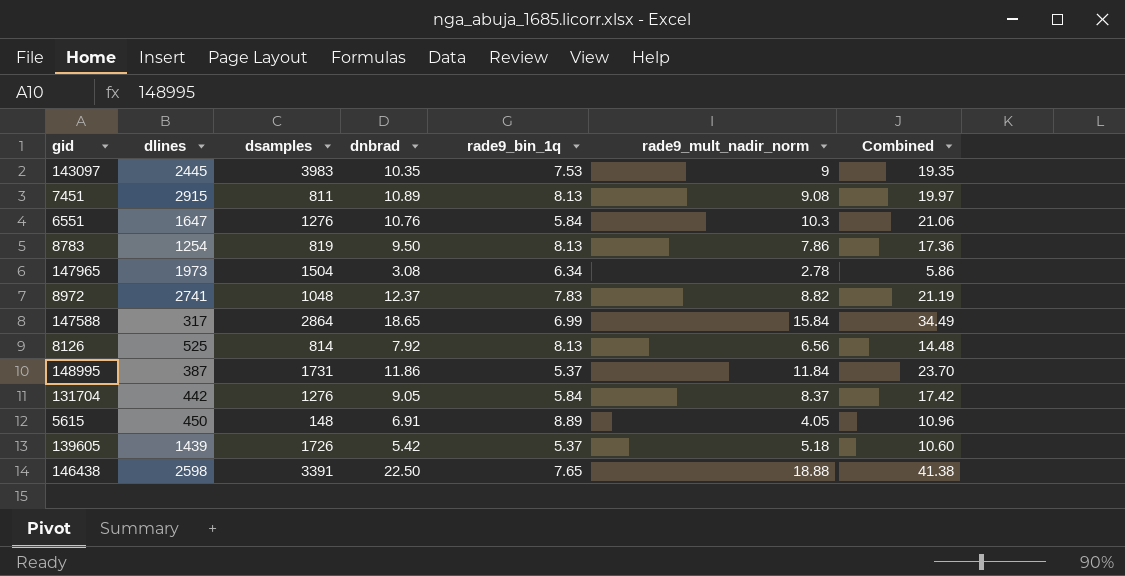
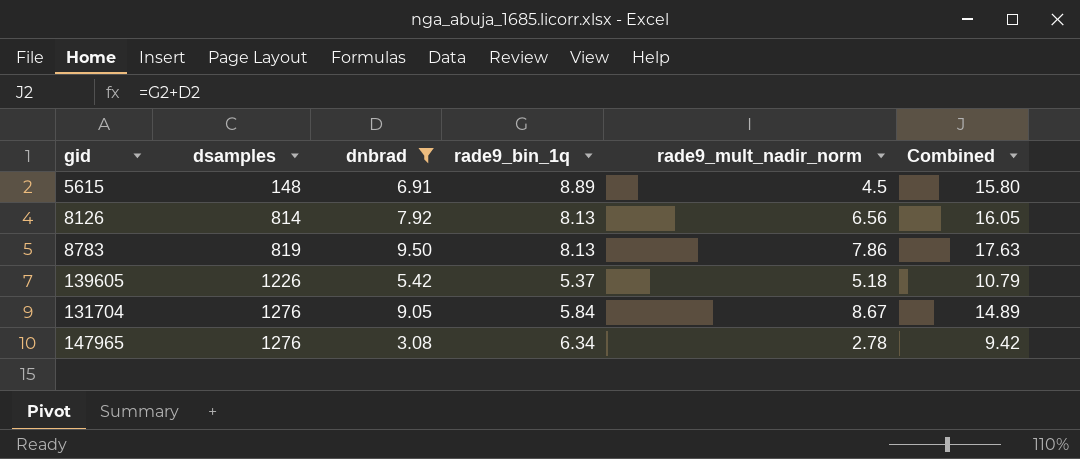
filter: none -> dnbrad <= 9.50
row order: none -> dsamples ascending
column dlines | position: 2 -> none
column Combined | formula: [dnbrad] + [rade9_mult_nadir_norm] -> [dnbrad] + [rade9_bin_1q]
5615 | rade9_mult_nadir_norm: 4.05 -> 4.5
139605 | dsamples: 1726 -> 1226
131704 | rade9_mult_nadir_norm: 8.37 -> 8.67
147965 | dsamples: 1504 -> 1276

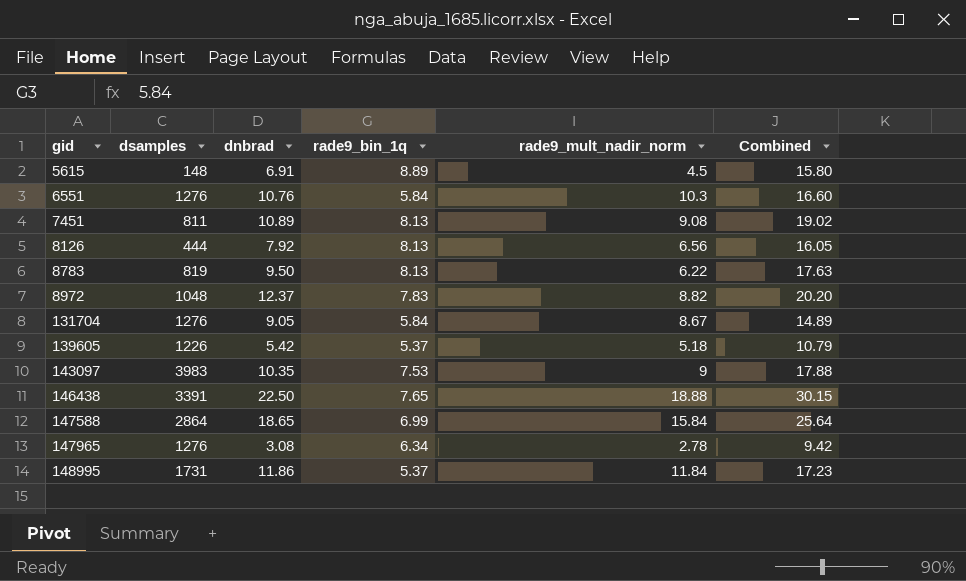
filter: dnbrad <= 9.50 -> none
row order: dsamples ascending -> gid ascending
8126 | dsamples: 814 -> 444
8783 | rade9_mult_nadir_norm: 7.86 -> 6.22

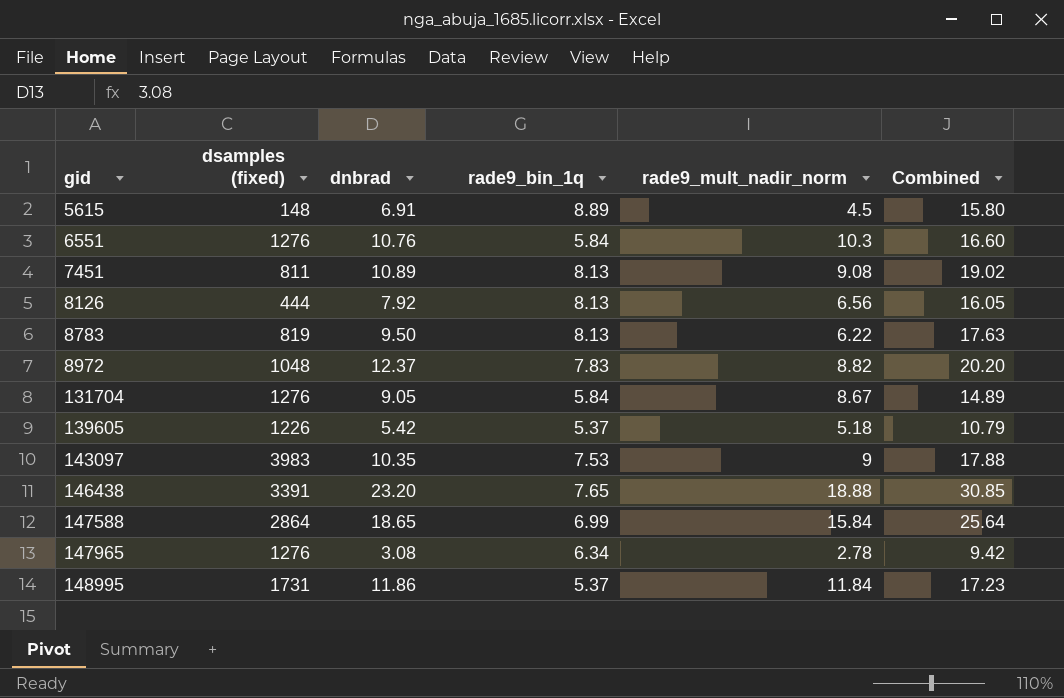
column name: dsamples -> dsamples (fixed)
146438 | dnbrad: 22.50 -> 23.20
146438 | Combined: 30.15 -> 30.85

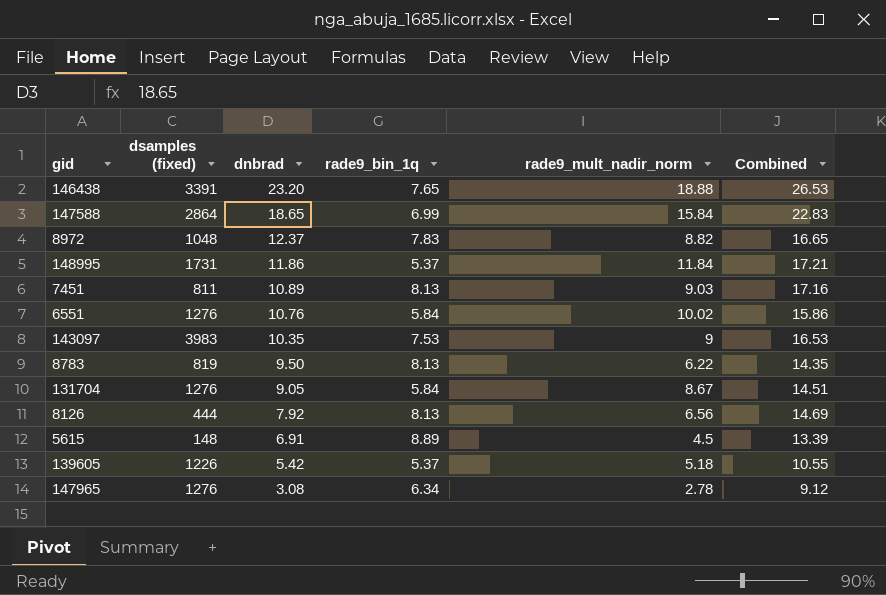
row order: gid ascending -> dnbrad descending
column Combined | formula: [dnbrad] + [rade9_bin_1q] -> [rade9_bin_1q] + [rade9_mult_nadir_norm]
7451 | rade9_mult_nadir_norm: 9.08 -> 9.03
6551 | rade9_mult_nadir_norm: 10.3 -> 10.02

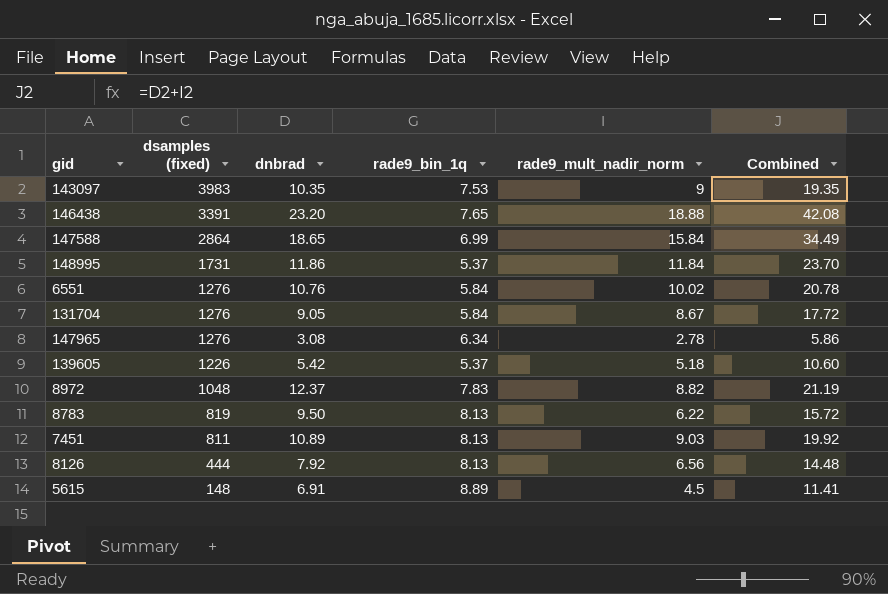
row order: dnbrad descending -> dsamples (fixed) descending
column Combined | formula: [rade9_bin_1q] + [rade9_mult_nadir_norm] -> [dnbrad] + [rade9_mult_nadir_norm]

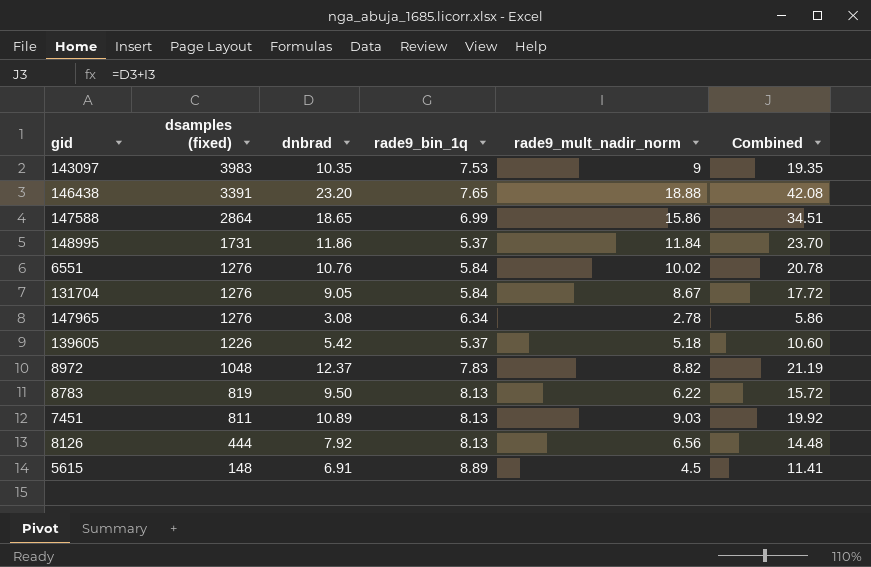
147588 | rade9_mult_nadir_norm: 15.84 -> 15.86
147588 | Combined: 34.49 -> 34.51

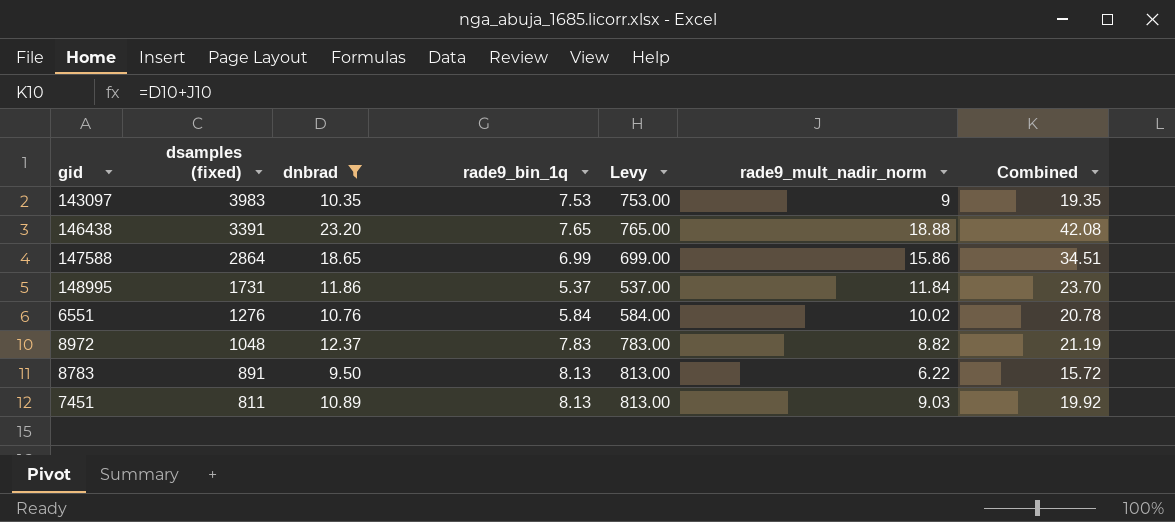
filter: none -> dnbrad >= 9.50
column Levy | formula: none -> [rade9_bin_1q] * 100
8783 | dsamples (fixed): 819 -> 891

